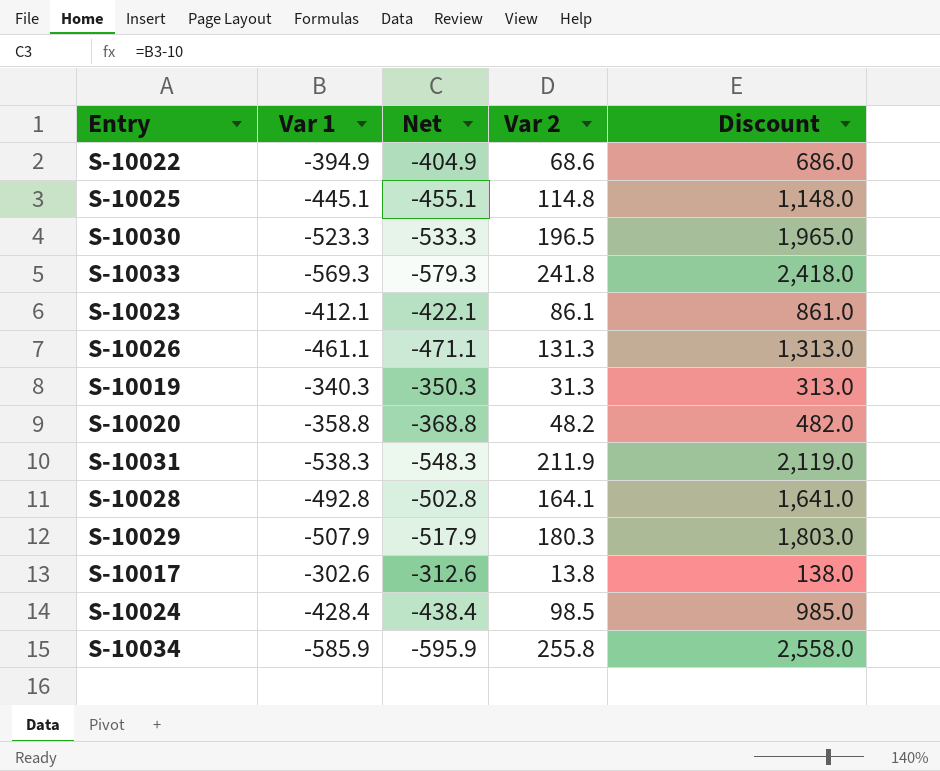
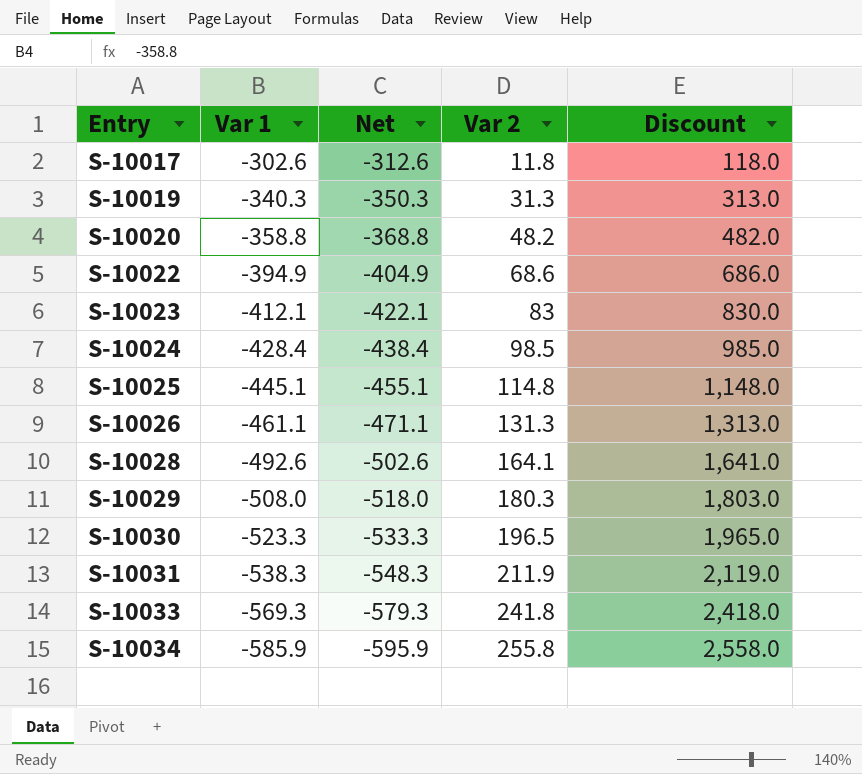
row order: none -> Entry ascending
S-10017 | Var 2: 13.8 -> 11.8
S-10017 | Discount: 138.0 -> 118.0
S-10023 | Var 2: 86.1 -> 83
S-10023 | Discount: 861.0 -> 830.0
S-10028 | Var 1: -492.8 -> -492.6
S-10028 | Net: -502.8 -> -502.6
S-10029 | Var 1: -507.9 -> -508.0
S-10029 | Net: -517.9 -> -518.0

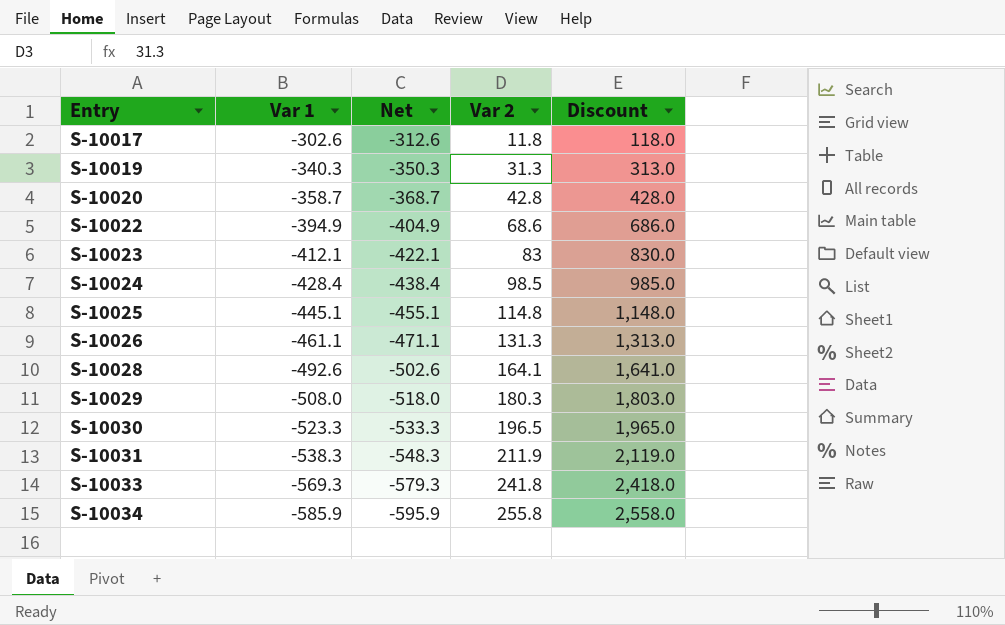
S-10020 | Var 1: -358.8 -> -358.7
S-10020 | Net: -368.8 -> -368.7
S-10020 | Var 2: 48.2 -> 42.8
S-10020 | Discount: 482.0 -> 428.0

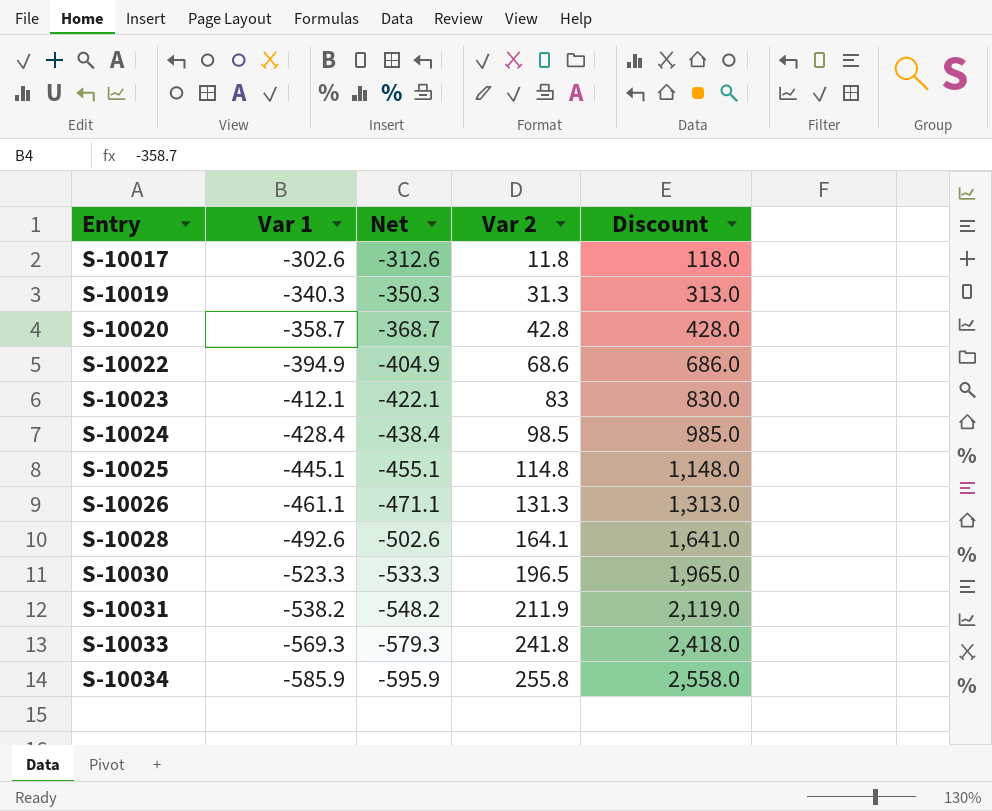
row S-10029: -508.0 | -518.0 | 180.3 | 1,803.0 -> none
S-10031 | Var 1: -538.3 -> -538.2
S-10031 | Net: -548.3 -> -548.2

